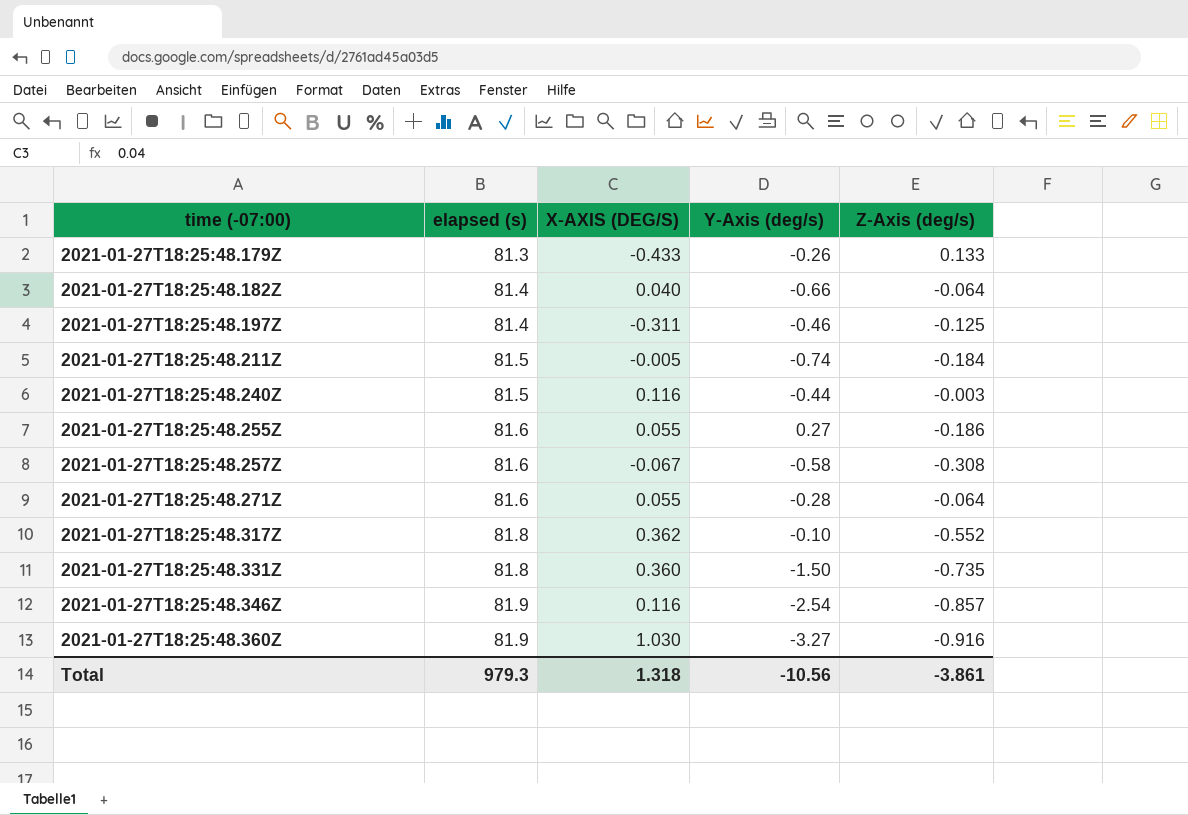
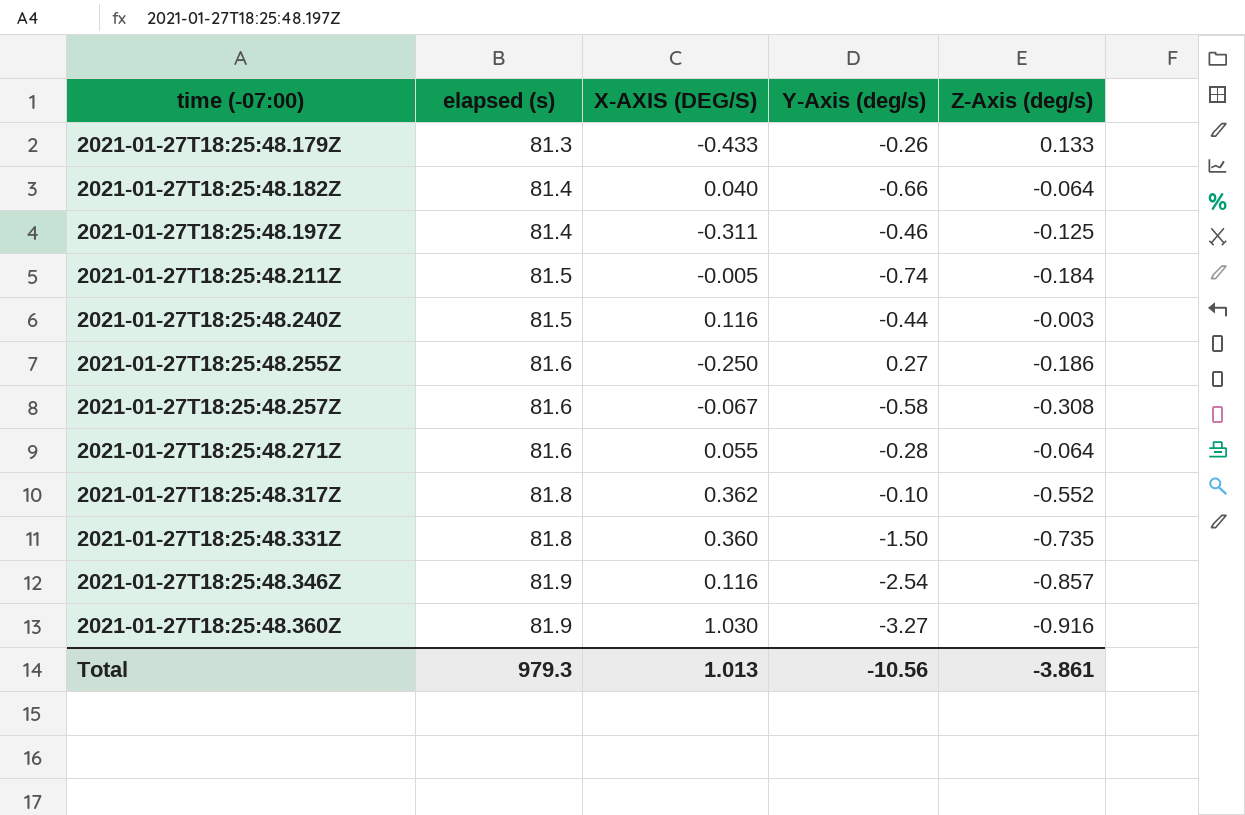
2021-01-27T18:25:48.255Z | X-AXIS (DEG/S): 0.055 -> -0.250
Total | X-AXIS (DEG/S): 1.318 -> 1.013

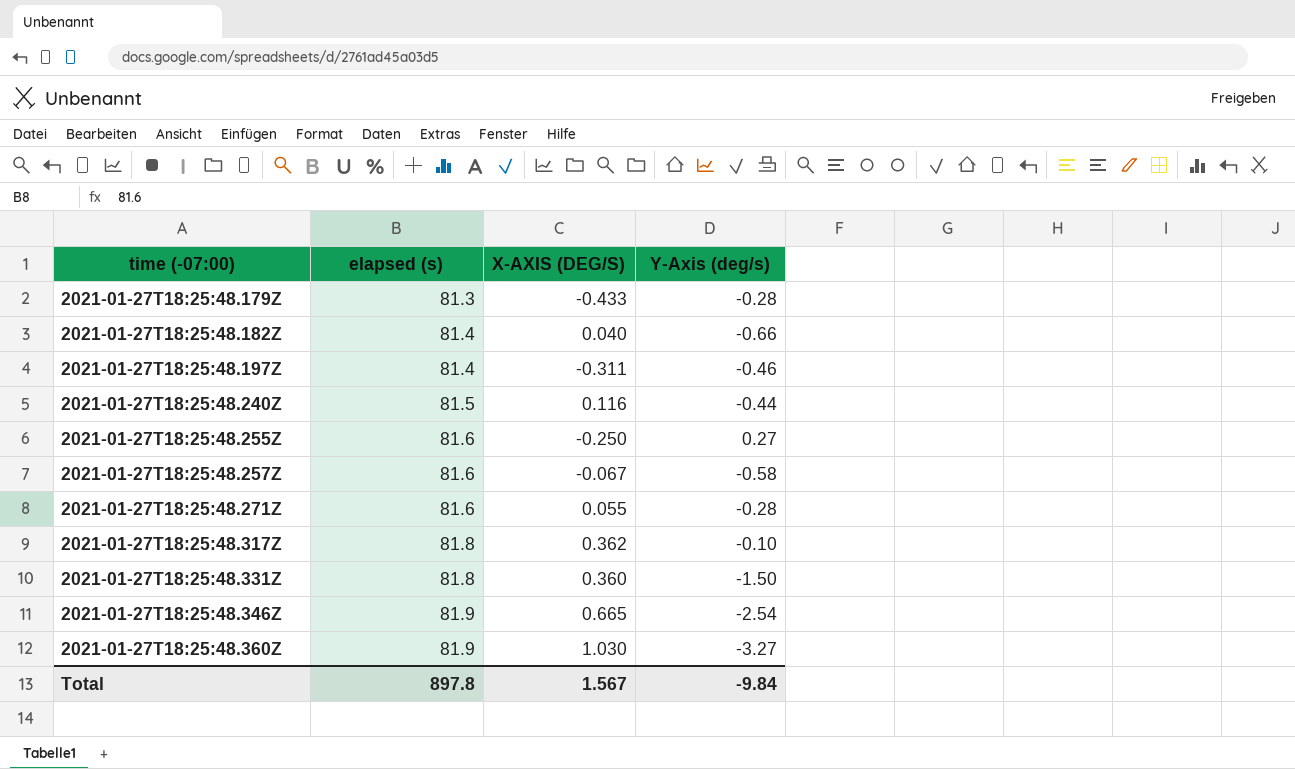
column Z-Axis (deg/s) | position: 5 -> none
row 2021-01-27T18:25:48.211Z: 81.5 | -0.005 | -0.74 | -0.184 -> none
2021-01-27T18:25:48.179Z | Y-Axis (deg/s): -0.26 -> -0.28
2021-01-27T18:25:48.346Z | X-AXIS (DEG/S): 0.116 -> 0.665
Total | elapsed (s): 979.3 -> 897.8
Total | X-AXIS (DEG/S): 1.013 -> 1.567
Total | Y-Axis (deg/s): -10.56 -> -9.84

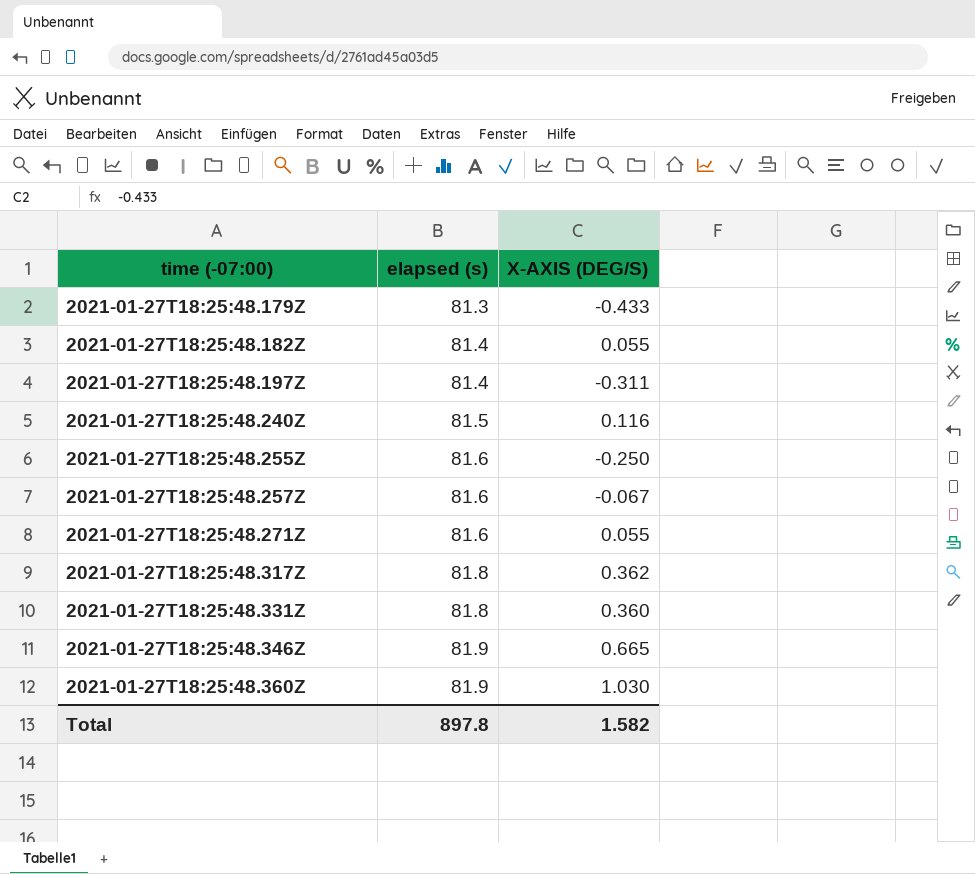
column Y-Axis (deg/s) | position: 4 -> none
2021-01-27T18:25:48.182Z | X-AXIS (DEG/S): 0.040 -> 0.055
Total | X-AXIS (DEG/S): 1.567 -> 1.582

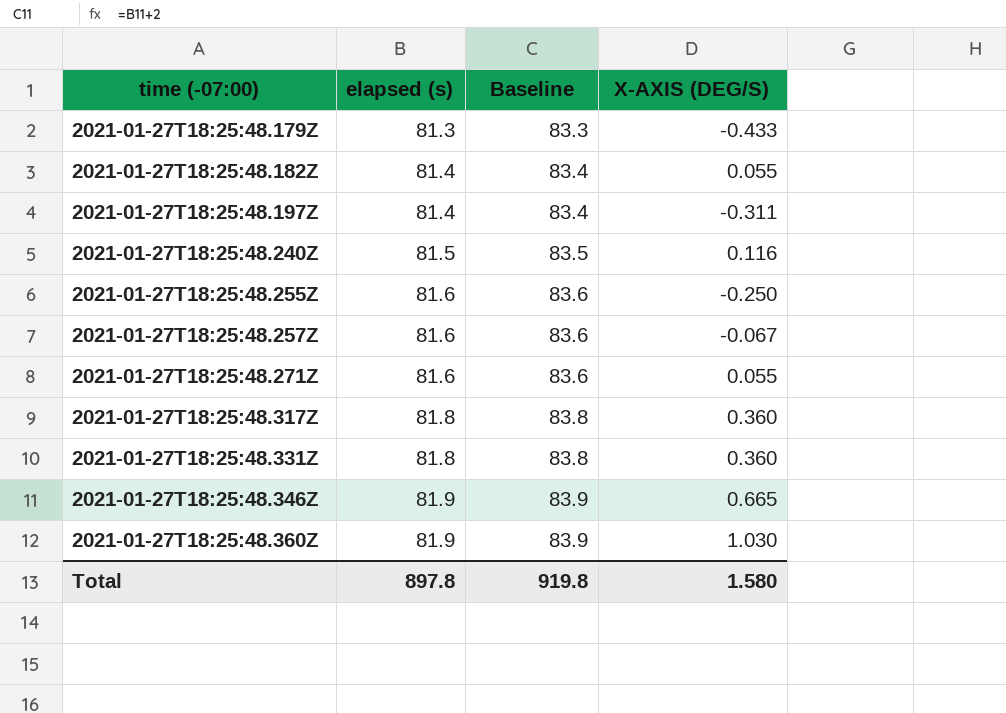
column Baseline | formula: none -> [elapsed (s)] + 2
2021-01-27T18:25:48.317Z | X-AXIS (DEG/S): 0.362 -> 0.360
Total | X-AXIS (DEG/S): 1.582 -> 1.580

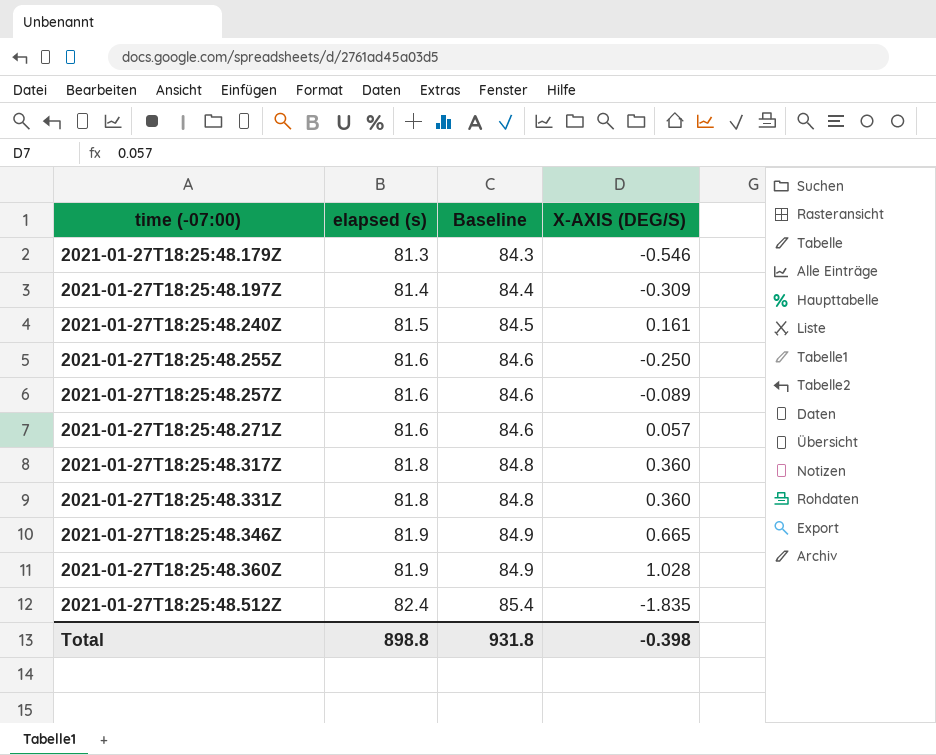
column Baseline | formula: [elapsed (s)] + 2 -> [elapsed (s)] + 3
row 2021-01-27T18:25:48.182Z: 81.4 | 83.4 | 0.055 -> none
2021-01-27T18:25:48.179Z | X-AXIS (DEG/S): -0.433 -> -0.546
2021-01-27T18:25:48.197Z | X-AXIS (DEG/S): -0.311 -> -0.309
2021-01-27T18:25:48.240Z | X-AXIS (DEG/S): 0.116 -> 0.161
2021-01-27T18:25:48.257Z | X-AXIS (DEG/S): -0.067 -> -0.089
2021-01-27T18:25:48.271Z | X-AXIS (DEG/S): 0.055 -> 0.057
2021-01-27T18:25:48.360Z | X-AXIS (DEG/S): 1.030 -> 1.028
row 2021-01-27T18:25:48.512Z: none -> 82.4 | 85.4 | -1.835
Total | elapsed (s): 897.8 -> 898.8
Total | Baseline: 919.8 -> 931.8
Total | X-AXIS (DEG/S): 1.580 -> -0.398

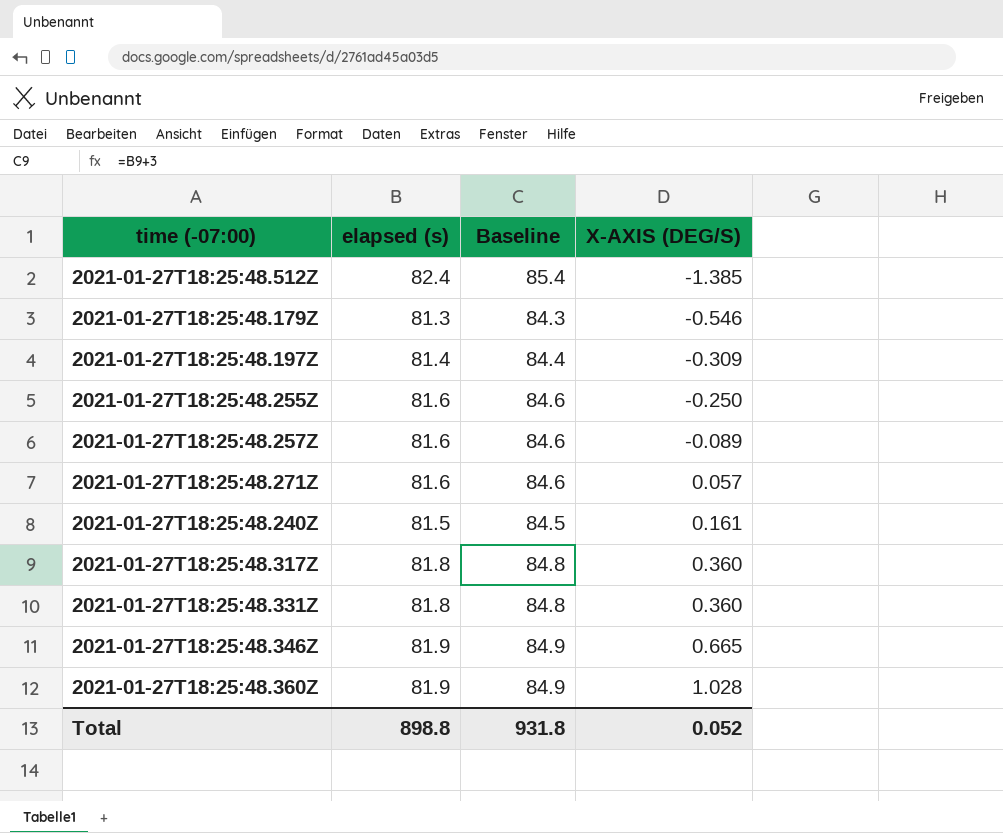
row order: time (-07:00) ascending -> X-AXIS (DEG/S) ascending
2021-01-27T18:25:48.512Z | X-AXIS (DEG/S): -1.835 -> -1.385
Total | X-AXIS (DEG/S): -0.398 -> 0.052

